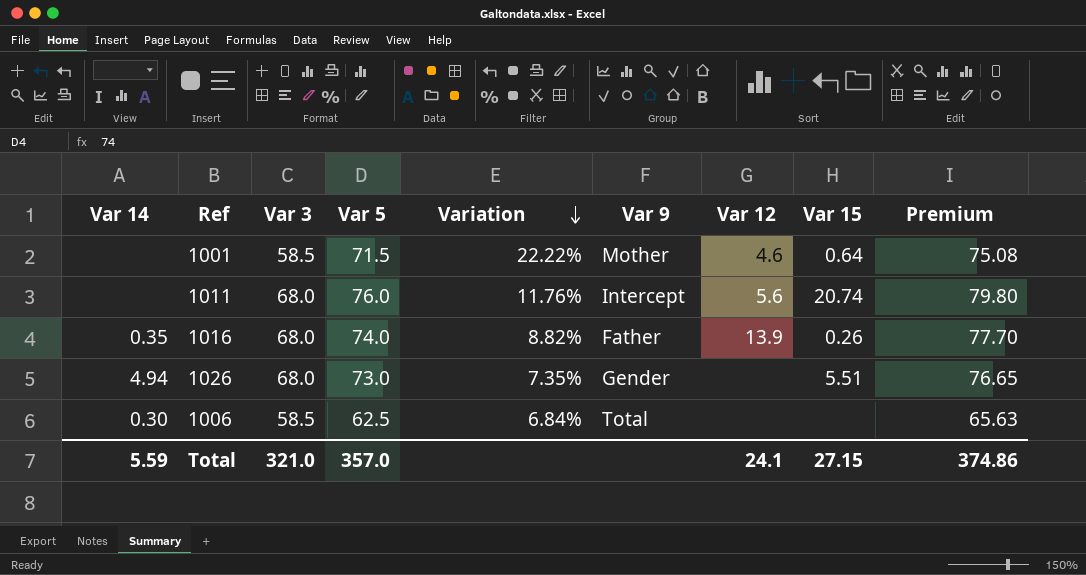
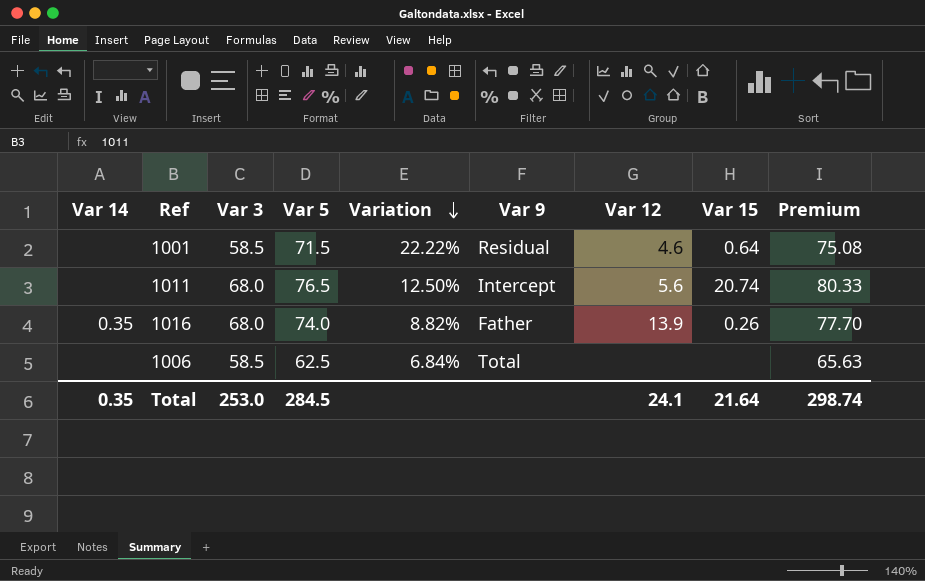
row 1026: 4.94 | 68.0 | 73.0 | 7.35% | Gender | none | 5.51 | 76.65 -> none
1001 | Var 9: Mother -> Residual
1011 | Var 5: 76.0 -> 76.5
1011 | Variation: 11.76% -> 12.50%
1011 | Premium: 79.80 -> 80.33
1006 | Var 14: 0.30 -> none
Total | Var 14: 5.59 -> 0.35
Total | Var 3: 321.0 -> 253.0
Total | Var 5: 357.0 -> 284.5
Total | Var 15: 27.15 -> 21.64
Total | Premium: 374.86 -> 298.74

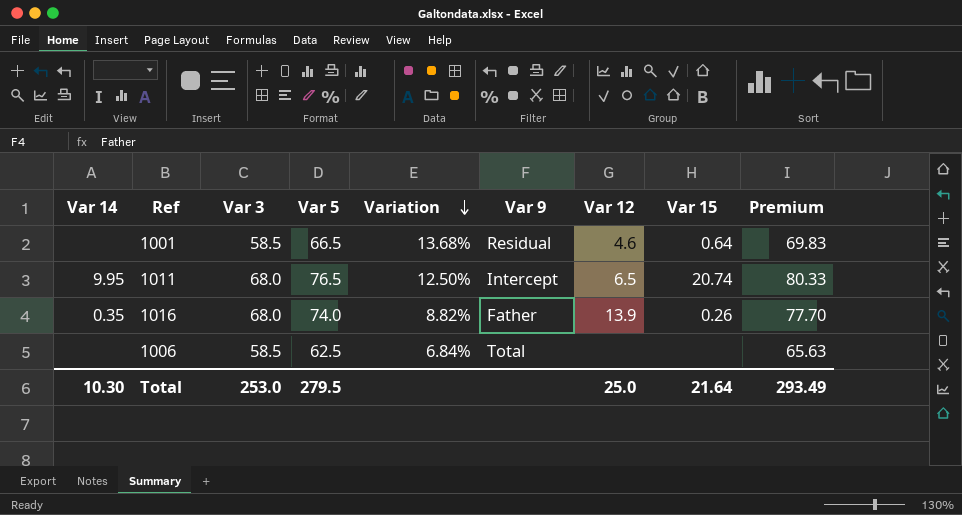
1001 | Var 5: 71.5 -> 66.5
1001 | Variation: 22.22% -> 13.68%
1001 | Premium: 75.08 -> 69.83
1011 | Var 14: none -> 9.95
1011 | Var 12: 5.6 -> 6.5
Total | Var 14: 0.35 -> 10.30
Total | Var 5: 284.5 -> 279.5
Total | Var 12: 24.1 -> 25.0
Total | Premium: 298.74 -> 293.49

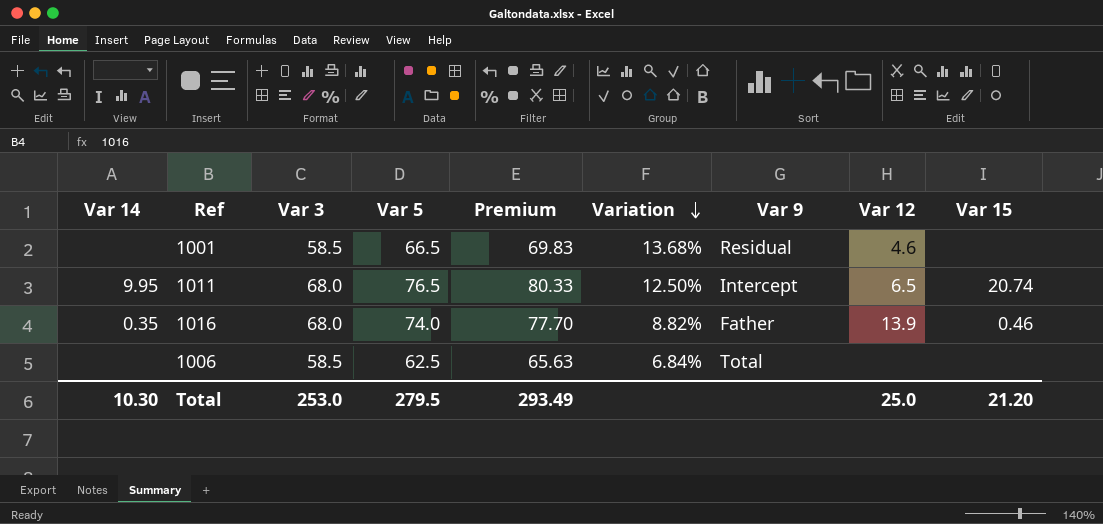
column Premium | position: 9 -> 5
1001 | Var 15: 0.64 -> none
1016 | Var 15: 0.26 -> 0.46
Total | Var 15: 21.64 -> 21.20

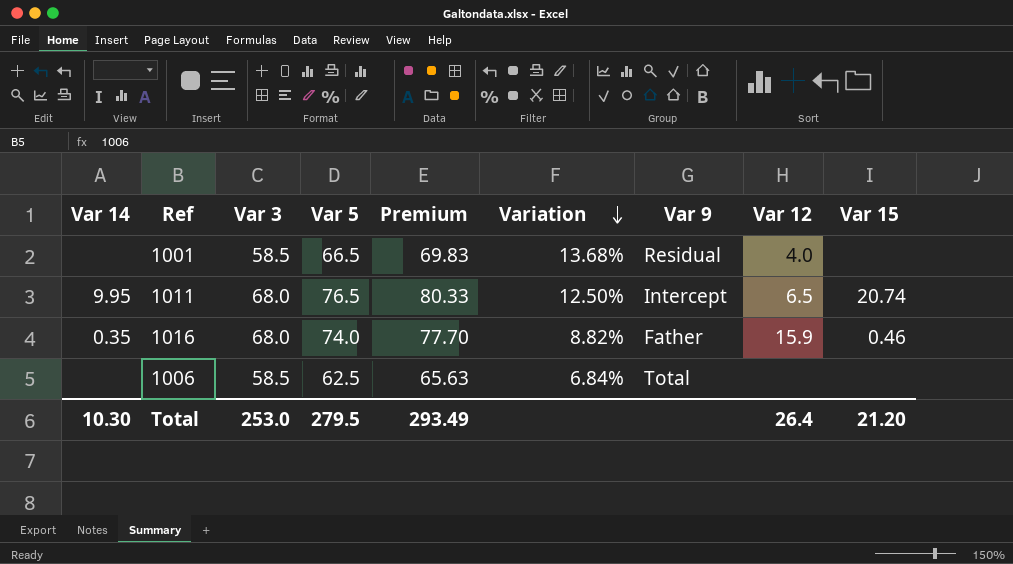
1001 | Var 12: 4.6 -> 4.0
1016 | Var 12: 13.9 -> 15.9
Total | Var 12: 25.0 -> 26.4

